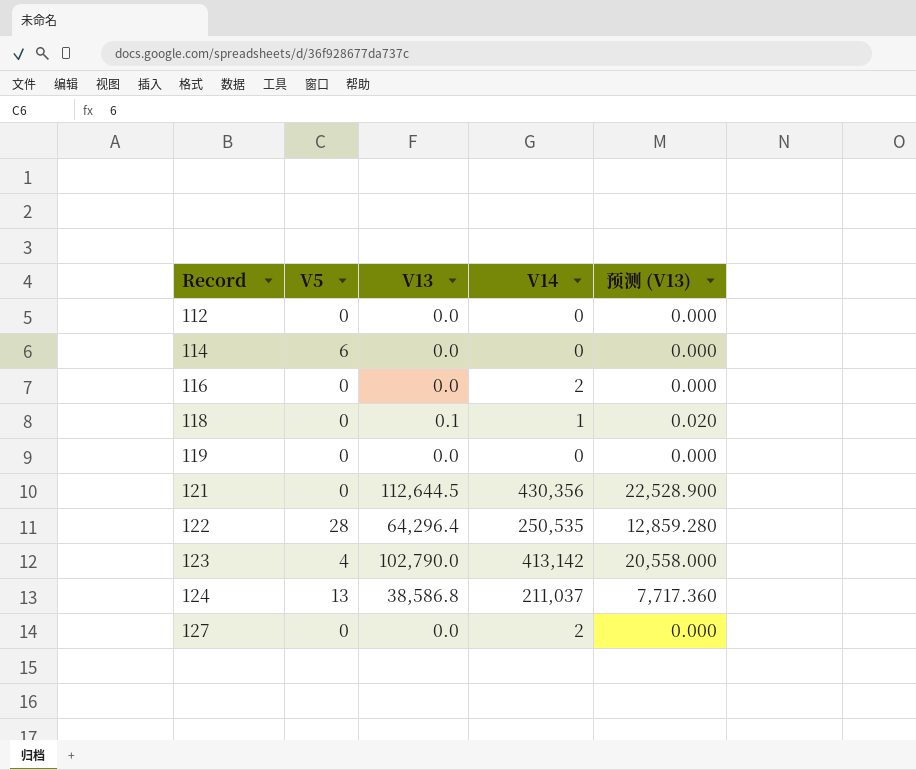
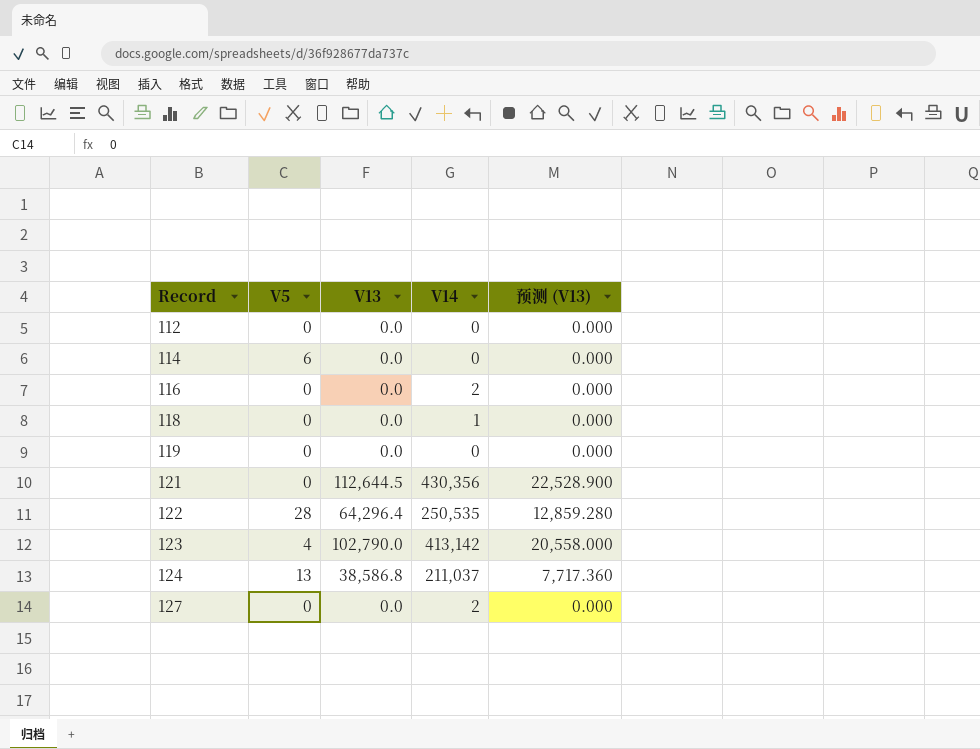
118 | V13: 0.1 -> 0.0
118 | 预测 (V13): 0.020 -> 0.000

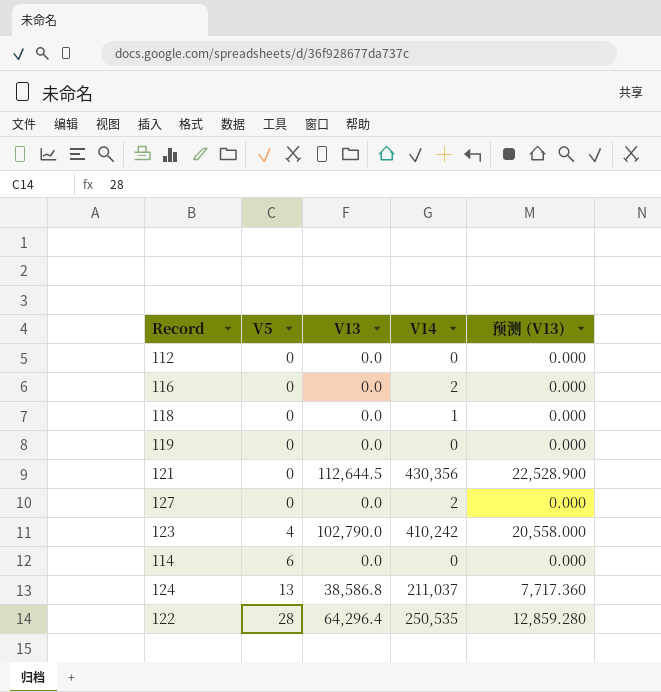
row order: Record ascending -> V5 ascending
123 | V14: 413,142 -> 410,242

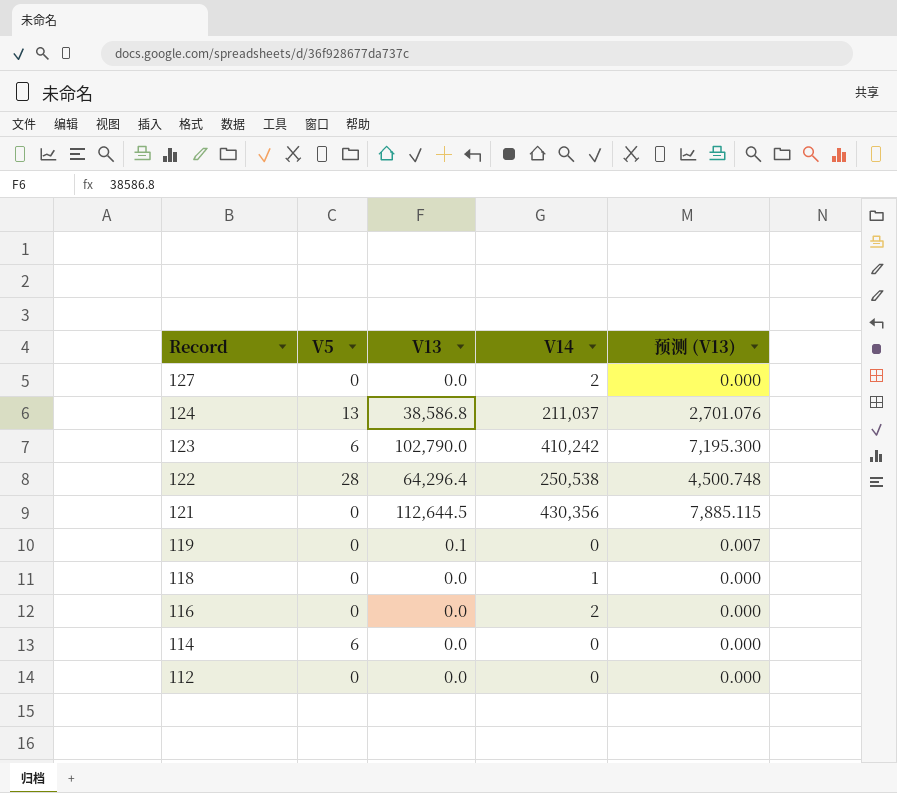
row order: V5 ascending -> Record descending
column 预测 (V13) | formula: [V13] * 0.2 -> [V13] * 0.07
123 | V5: 4 -> 6
122 | V14: 250,535 -> 250,538
119 | V13: 0.0 -> 0.1

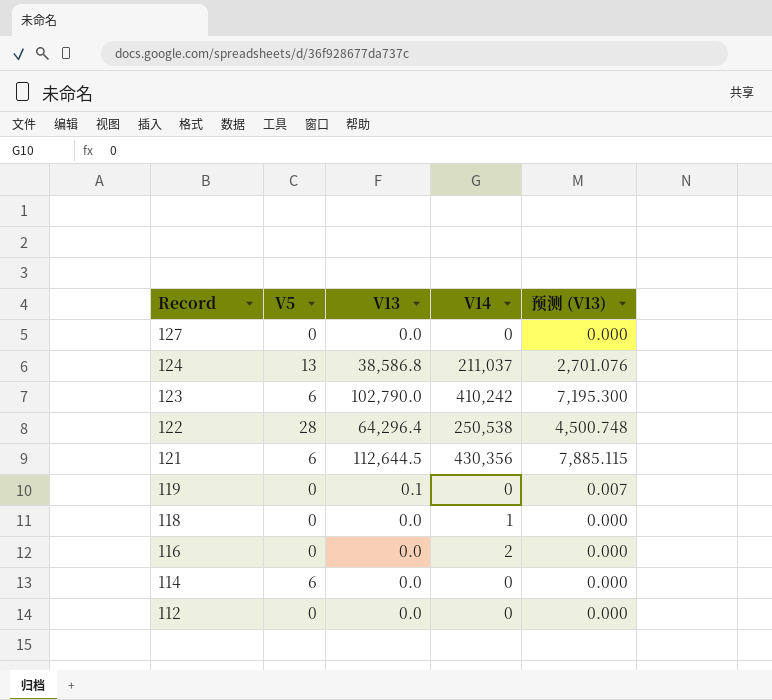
127 | V14: 2 -> 0
121 | V5: 0 -> 6

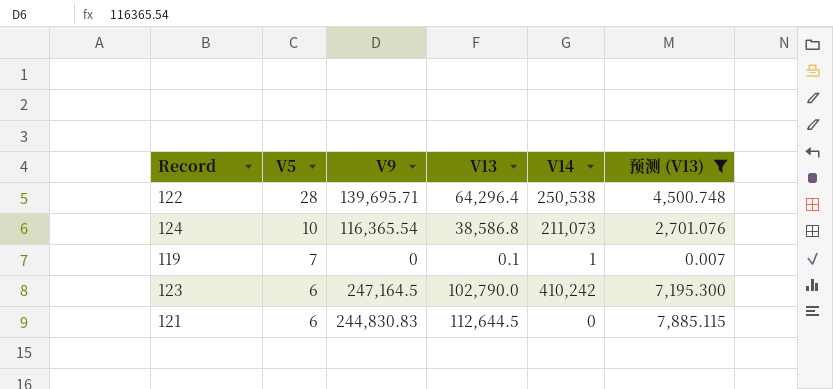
filter: none -> 预测 (V13) != 0.000
row order: Record descending -> V5 descending
column V9 | position: none -> 3
124 | V5: 13 -> 10
124 | V14: 211,037 -> 211,073
119 | V5: 0 -> 7
119 | V14: 0 -> 1
121 | V14: 430,356 -> 0

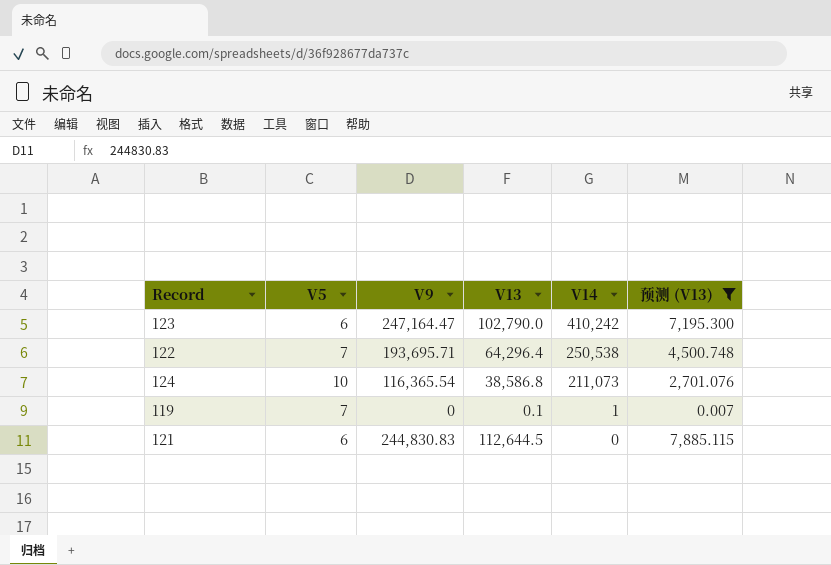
row order: V5 descending -> V14 descending
123 | V9: 247,164.5 -> 247,164.47
122 | V5: 28 -> 7
122 | V9: 139,695.71 -> 193,695.71

